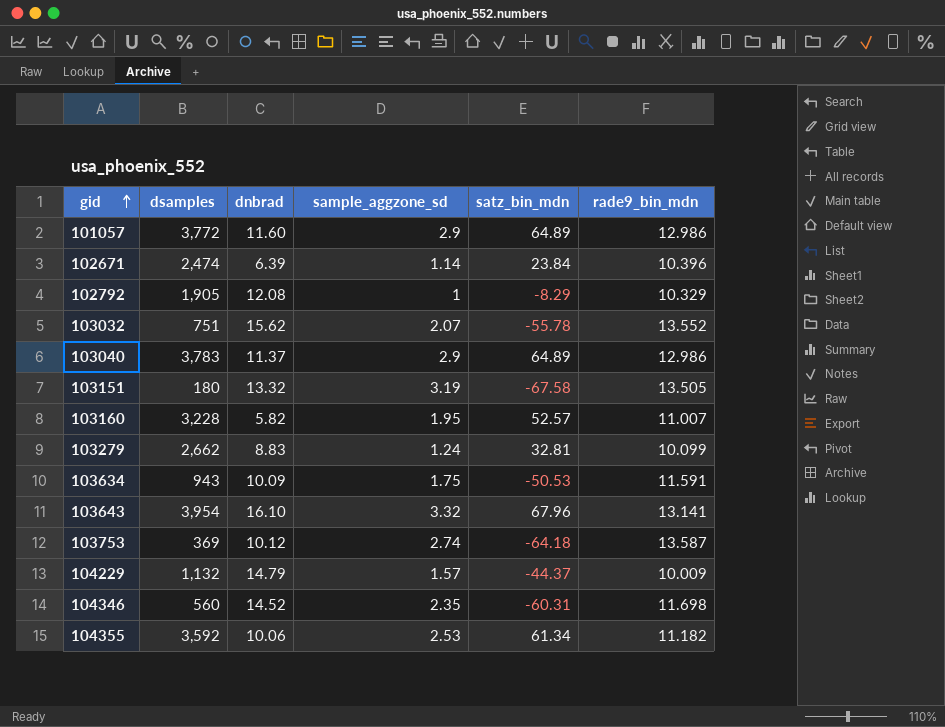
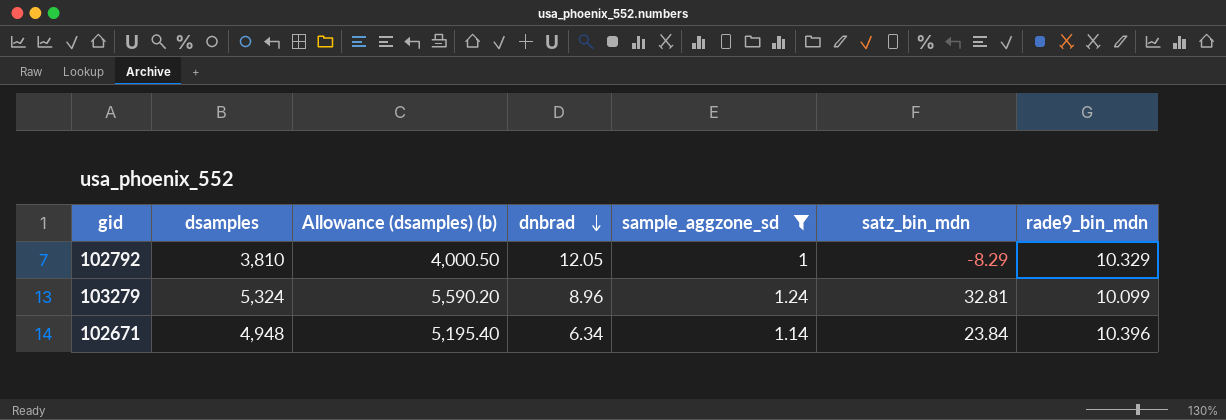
filter: none -> sample_aggzone_sd <= 1.24
row order: gid ascending -> dnbrad descending
column Allowance (dsamples) (b) | formula: none -> [dsamples] * 1.05
102792 | dsamples: 1,905 -> 3,810
102792 | dnbrad: 12.08 -> 12.05
103279 | dsamples: 2,662 -> 5,324
103279 | dnbrad: 8.83 -> 8.96
102671 | dsamples: 2,474 -> 4,948
102671 | dnbrad: 6.39 -> 6.34

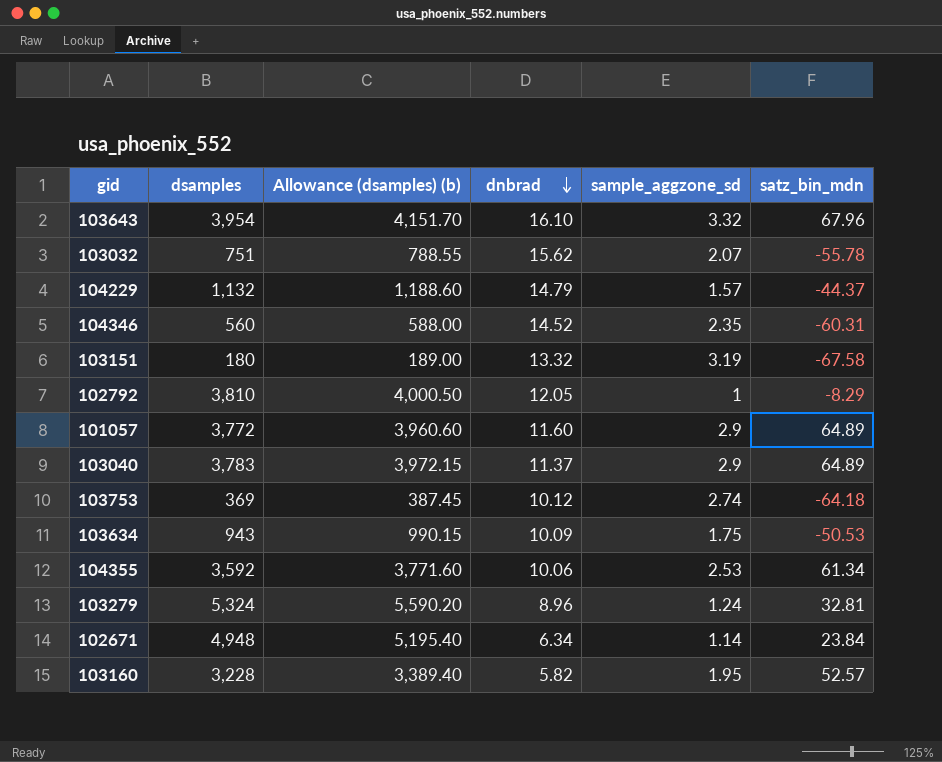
filter: sample_aggzone_sd <= 1.24 -> none
column rade9_bin_mdn | position: 7 -> none

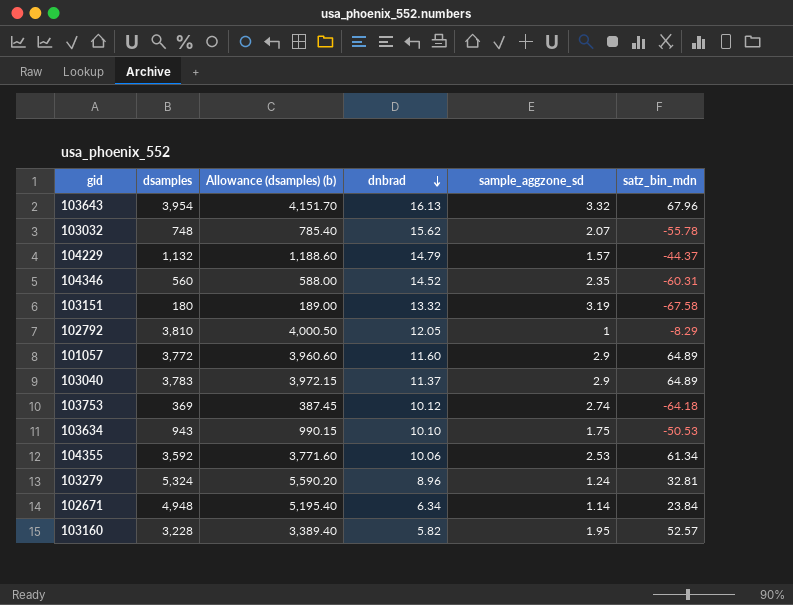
103643 | dnbrad: 16.10 -> 16.13
103032 | dsamples: 751 -> 748
103032 | Allowance (dsamples) (b): 788.55 -> 785.40
103634 | dnbrad: 10.09 -> 10.10

